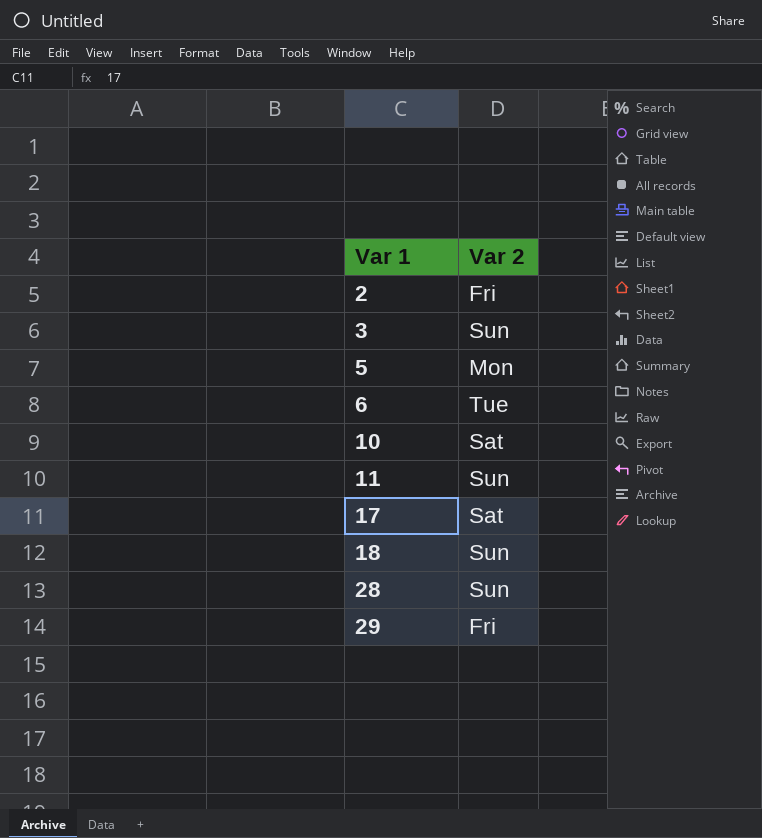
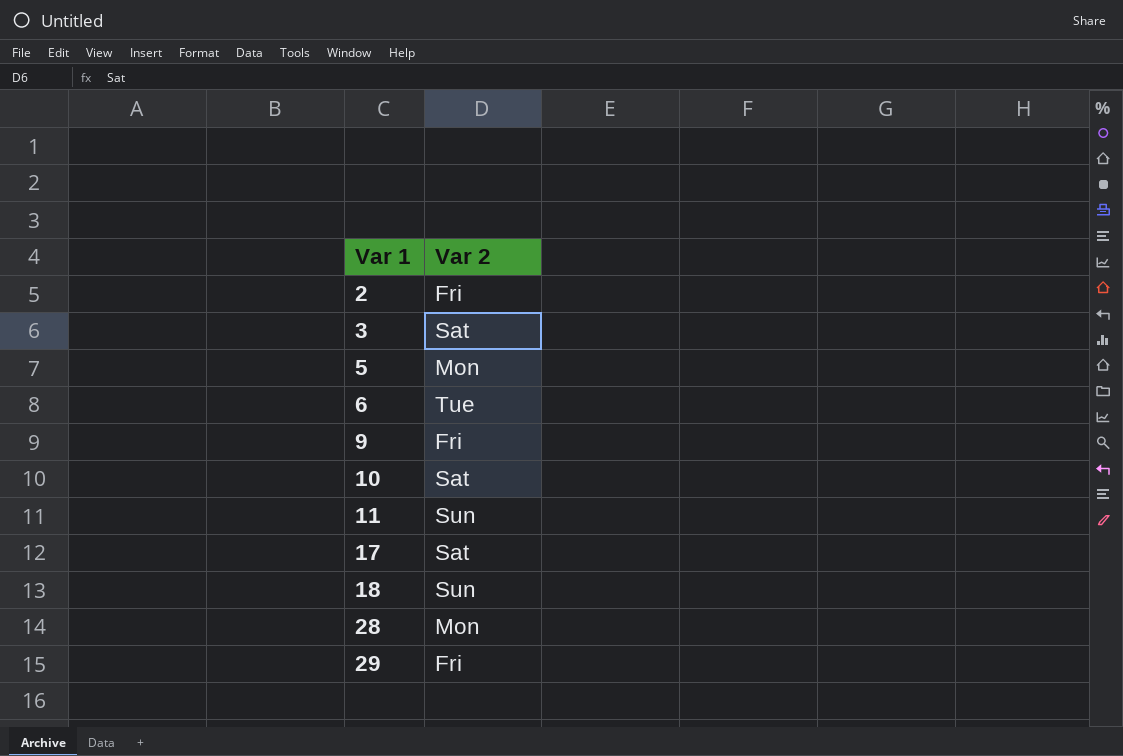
3 | Var 2: Sun -> Sat
row 9: none -> Fri
28 | Var 2: Sun -> Mon

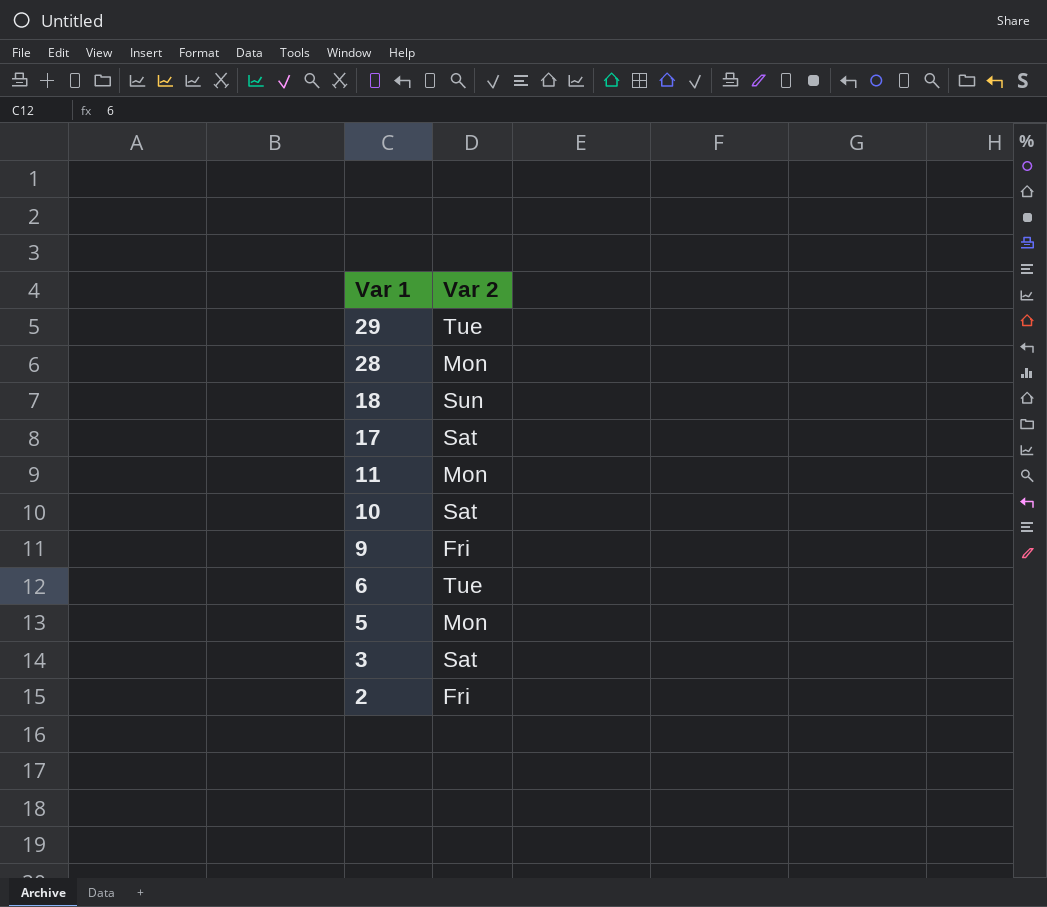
row order: Var 1 ascending -> Var 1 descending
29 | Var 2: Fri -> Tue
11 | Var 2: Sun -> Mon

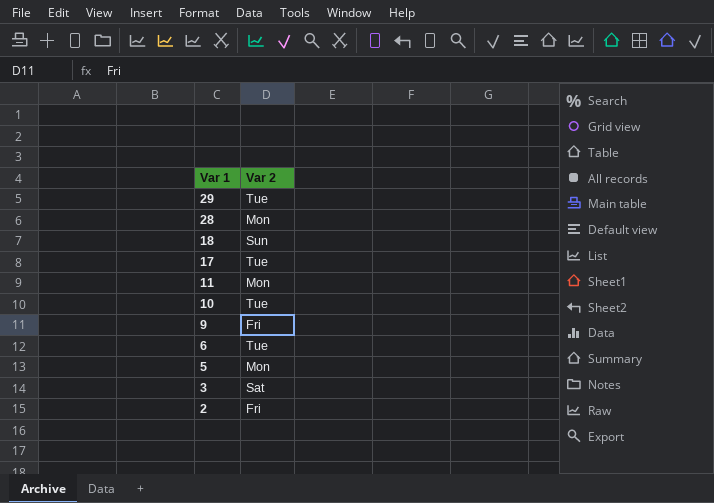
17 | Var 2: Sat -> Tue
10 | Var 2: Sat -> Tue

